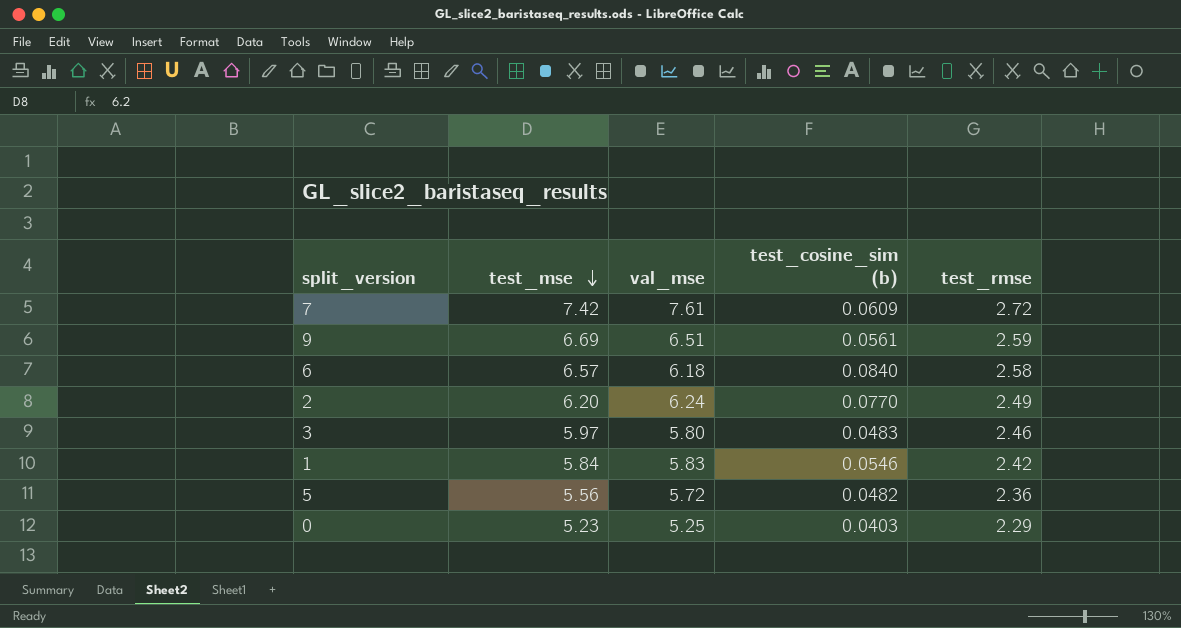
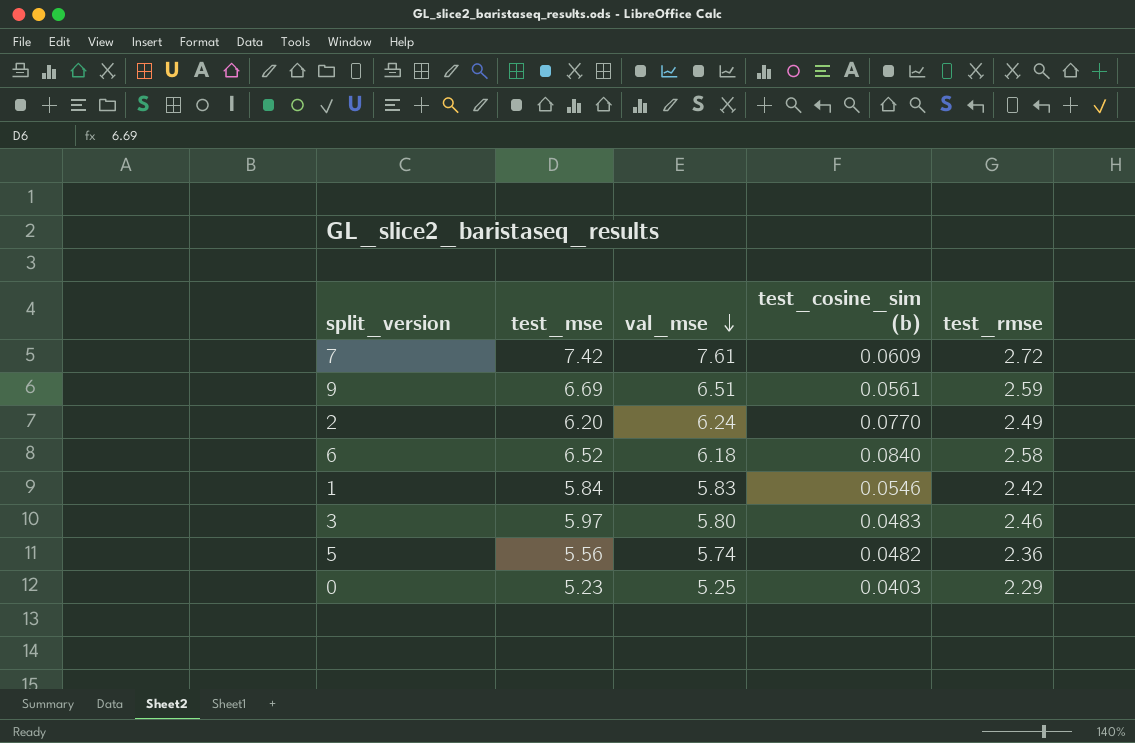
row order: test_mse descending -> val_mse descending
6 | test_mse: 6.57 -> 6.52
5 | val_mse: 5.72 -> 5.74

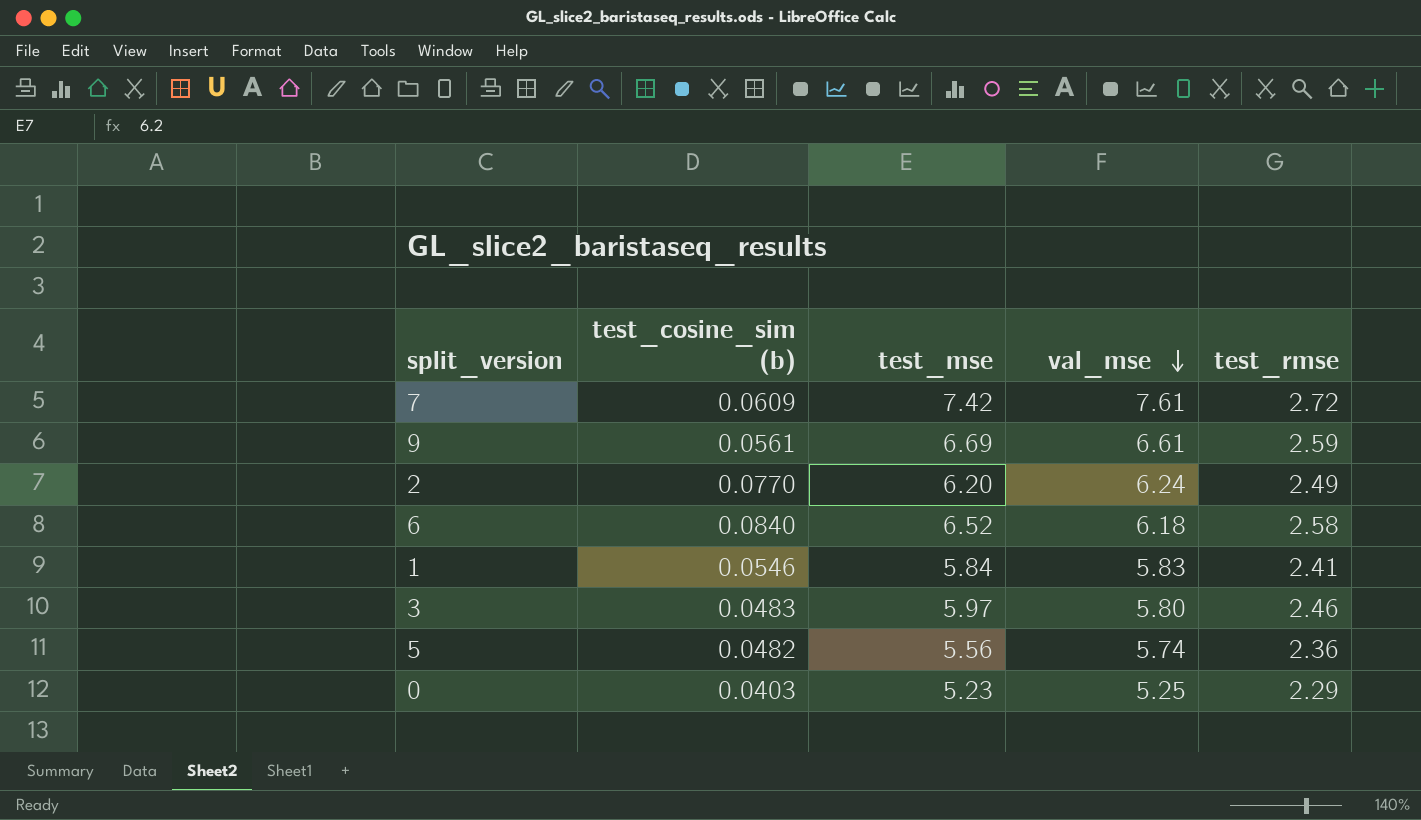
column test_cosine_sim (b) | position: 4 -> 2
9 | val_mse: 6.51 -> 6.61
1 | test_rmse: 2.42 -> 2.41

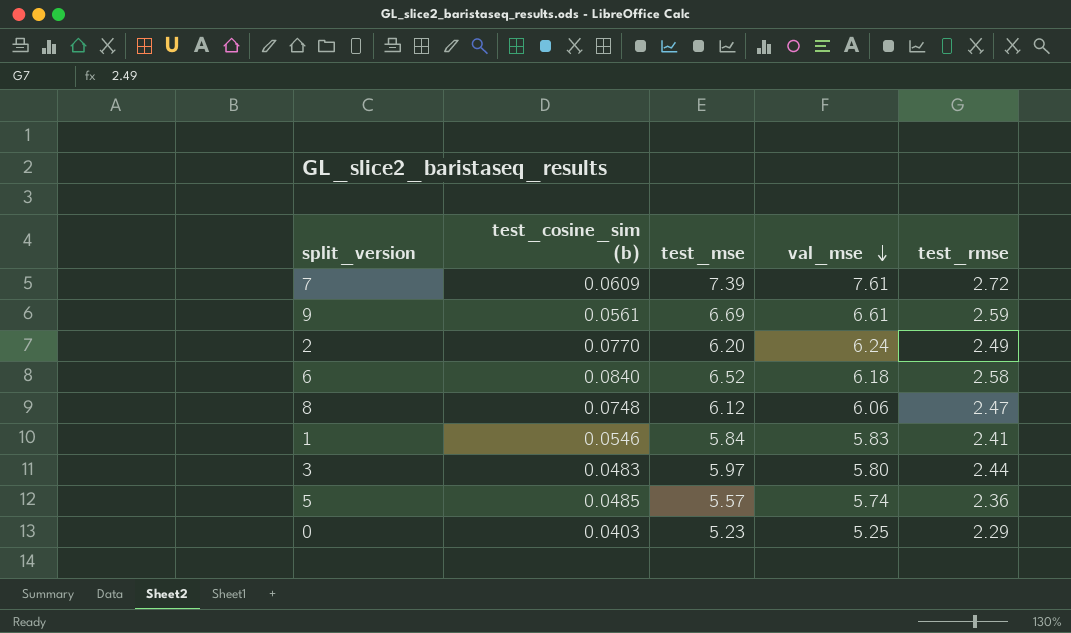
7 | test_mse: 7.42 -> 7.39
row 8: none -> 0.0748 | 6.12 | 6.06 | 2.47
3 | test_rmse: 2.46 -> 2.44
5 | test_cosine_sim (b): 0.0482 -> 0.0485
5 | test_mse: 5.56 -> 5.57

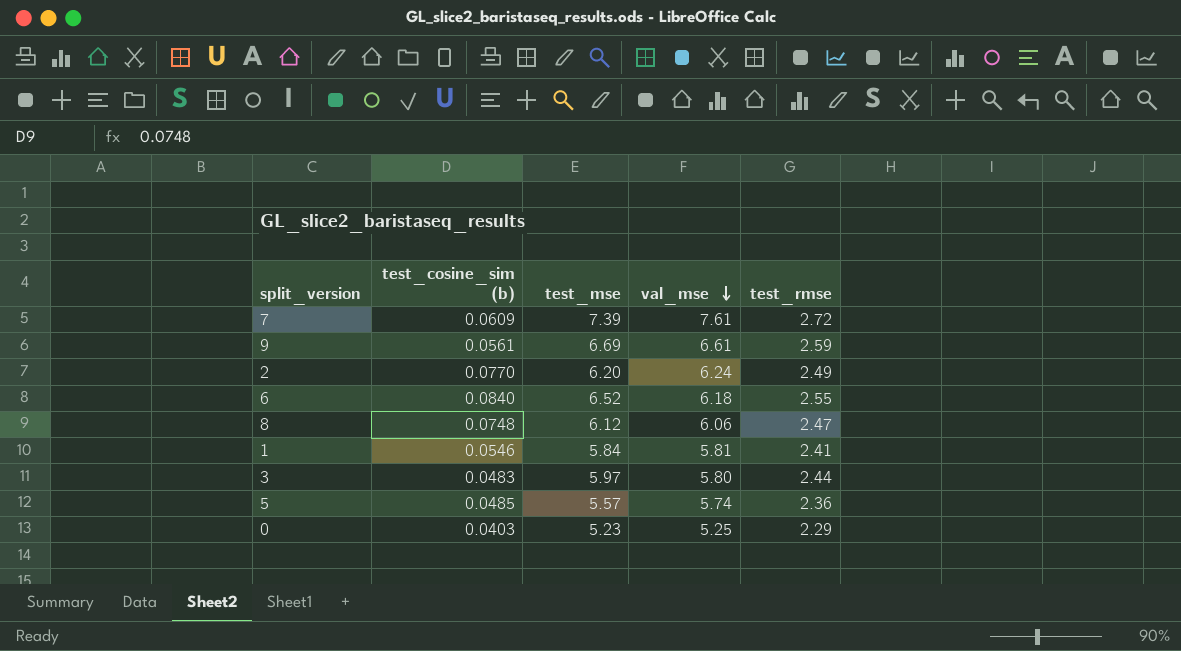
6 | test_rmse: 2.58 -> 2.55
1 | val_mse: 5.83 -> 5.81

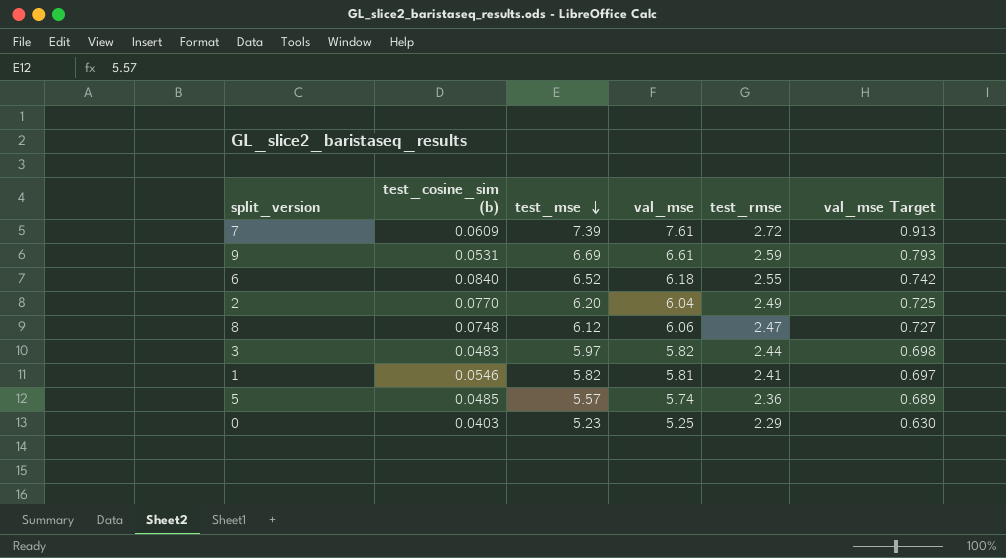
row order: val_mse descending -> test_mse descending
column val_mse Target | formula: none -> [val_mse] * 0.12
9 | test_cosine_sim (b): 0.0561 -> 0.0531
2 | val_mse: 6.24 -> 6.04
3 | val_mse: 5.80 -> 5.82
1 | test_mse: 5.84 -> 5.82

